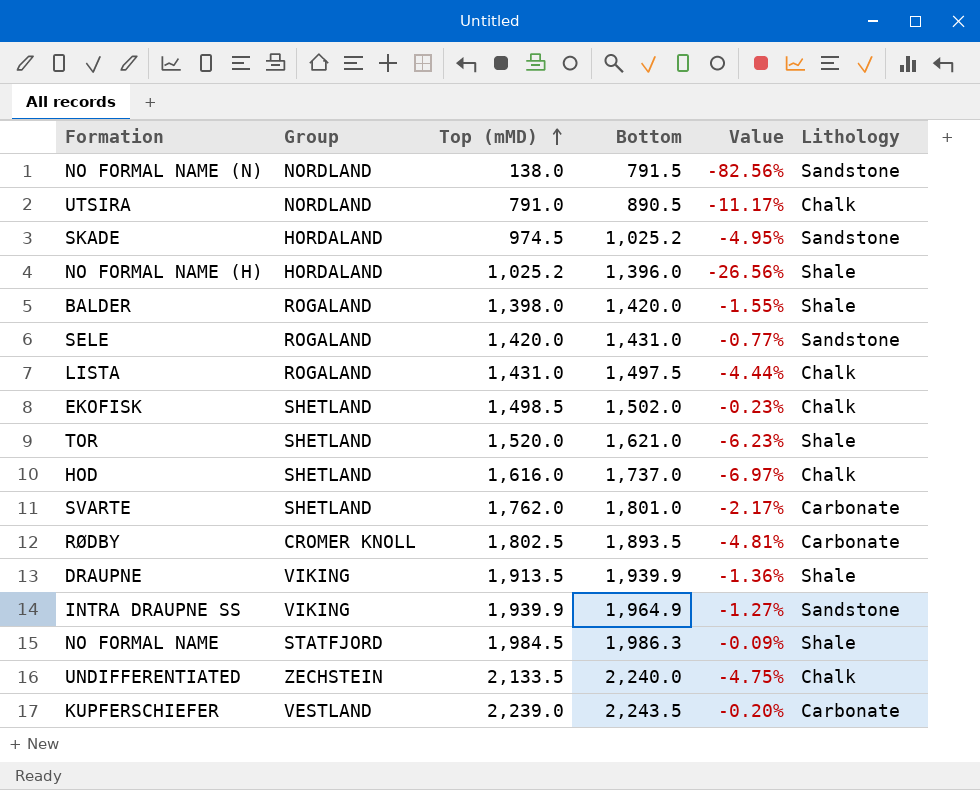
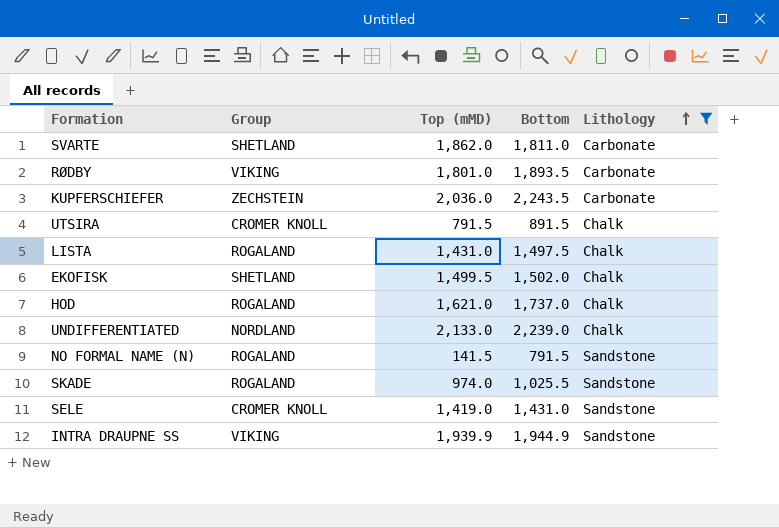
filter: none -> Lithology != Shale
row order: Top (mMD) ascending -> Lithology ascending
column Value | formula: ([Top (mMD)] - [Bottom]) / [Bottom] -> none
SVARTE | Top (mMD): 1,762.0 -> 1,862.0
SVARTE | Bottom: 1,801.0 -> 1,811.0
RØDBY | Group: CROMER KNOLL -> VIKING
RØDBY | Top (mMD): 1,802.5 -> 1,801.0
KUPFERSCHIEFER | Group: VESTLAND -> ZECHSTEIN
KUPFERSCHIEFER | Top (mMD): 2,239.0 -> 2,036.0
UTSIRA | Group: NORDLAND -> CROMER KNOLL
UTSIRA | Top (mMD): 791.0 -> 791.5
UTSIRA | Bottom: 890.5 -> 891.5
EKOFISK | Top (mMD): 1,498.5 -> 1,499.5
HOD | Group: SHETLAND -> ROGALAND
HOD | Top (mMD): 1,616.0 -> 1,621.0
UNDIFFERENTIATED | Group: ZECHSTEIN -> NORDLAND
UNDIFFERENTIATED | Top (mMD): 2,133.5 -> 2,133.0
UNDIFFERENTIATED | Bottom: 2,240.0 -> 2,239.0
NO FORMAL NAME (N) | Group: NORDLAND -> ROGALAND
NO FORMAL NAME (N) | Top (mMD): 138.0 -> 141.5
SKADE | Group: HORDALAND -> ROGALAND
SKADE | Top (mMD): 974.5 -> 974.0
SKADE | Bottom: 1,025.2 -> 1,025.5
SELE | Group: ROGALAND -> CROMER KNOLL
SELE | Top (mMD): 1,420.0 -> 1,419.0
INTRA DRAUPNE SS | Bottom: 1,964.9 -> 1,944.9

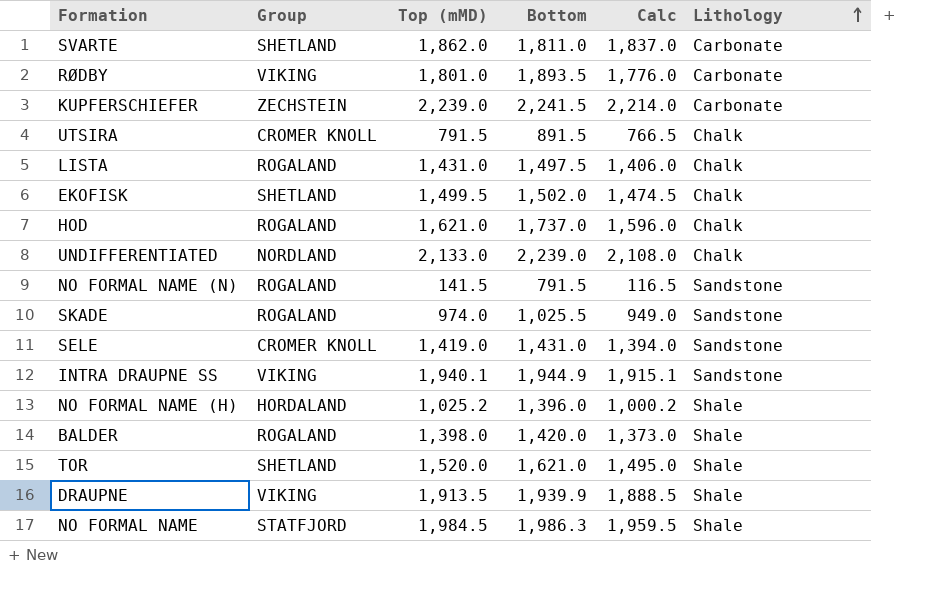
filter: Lithology != Shale -> none
column Calc | formula: none -> [Top (mMD)] - 25
KUPFERSCHIEFER | Top (mMD): 2,036.0 -> 2,239.0
KUPFERSCHIEFER | Bottom: 2,243.5 -> 2,241.5
INTRA DRAUPNE SS | Top (mMD): 1,939.9 -> 1,940.1

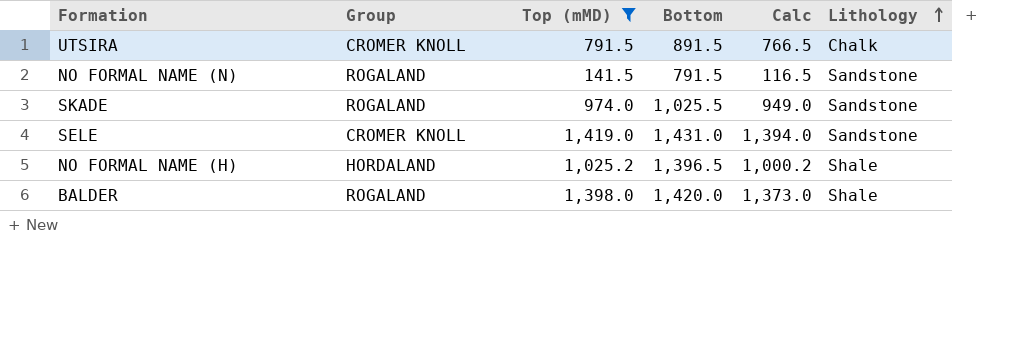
filter: none -> Top (mMD) <= 1,419.0
NO FORMAL NAME (H) | Bottom: 1,396.0 -> 1,396.5

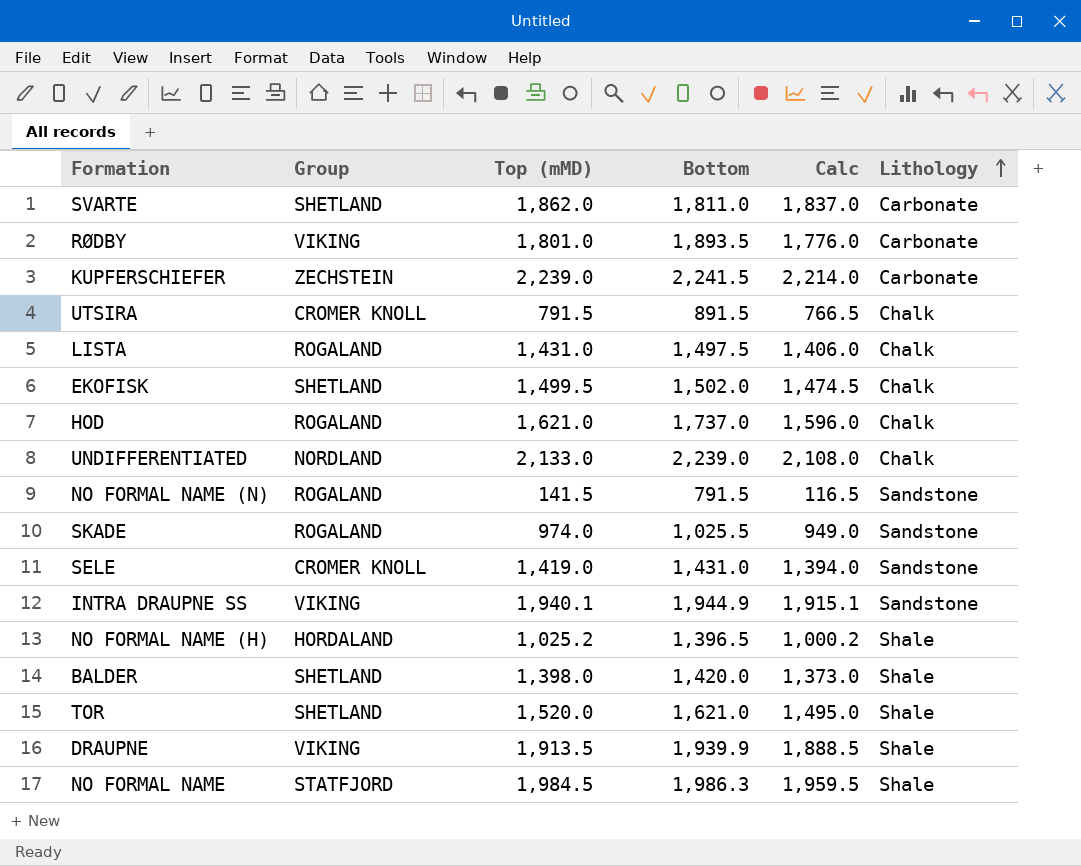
filter: Top (mMD) <= 1,419.0 -> none
BALDER | Group: ROGALAND -> SHETLAND

